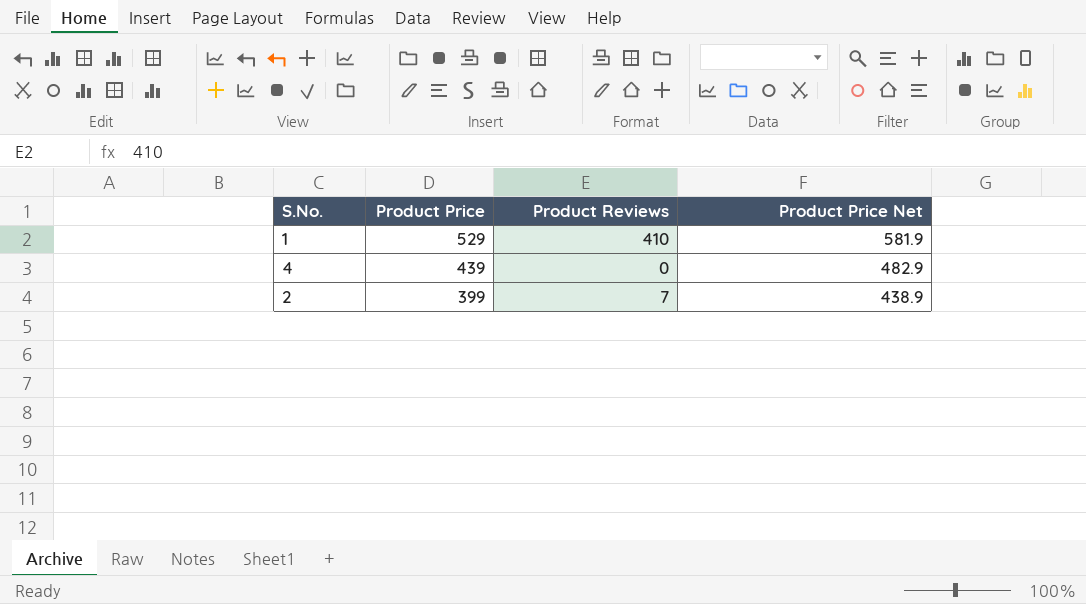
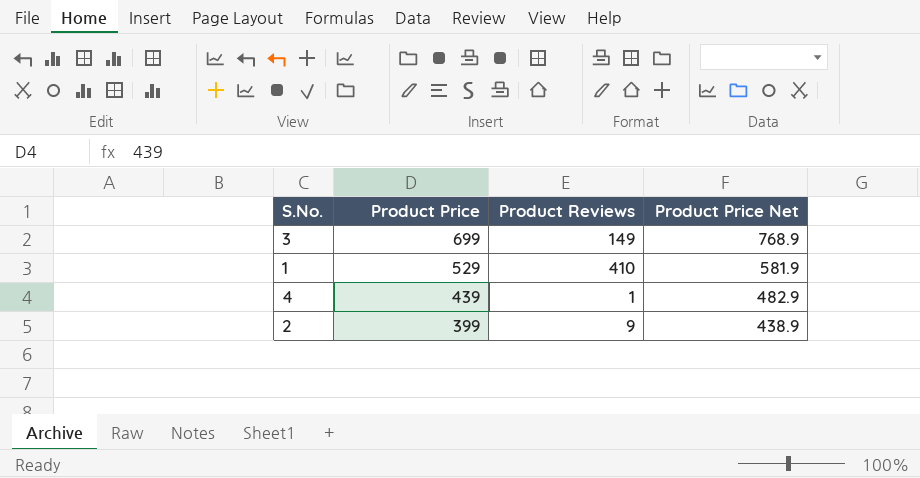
row 3: none -> 699 | 149 | 768.9
4 | Product Reviews: 0 -> 1
2 | Product Reviews: 7 -> 9

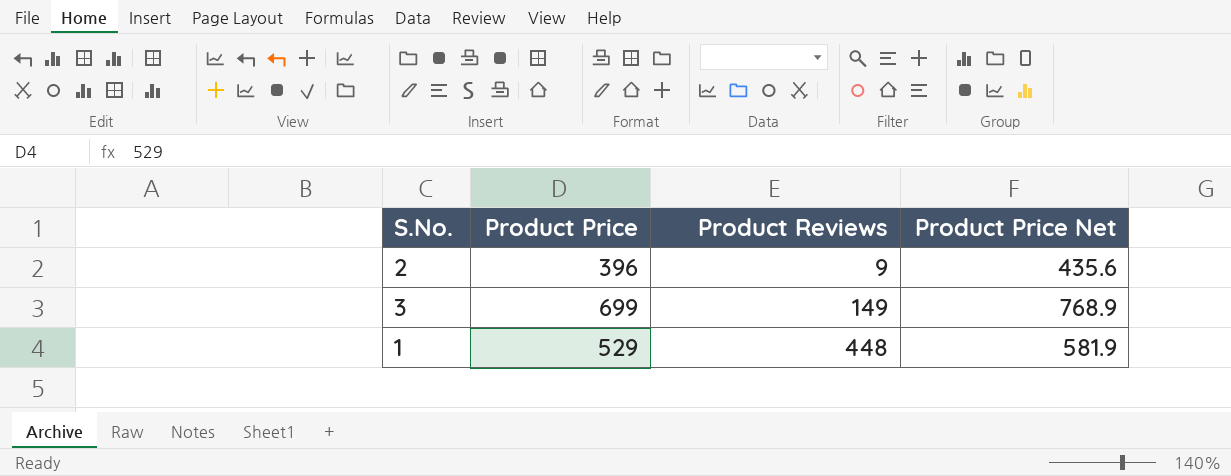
row order: Product Price descending -> Product Reviews ascending
row 4: 439 | 1 | 482.9 -> none
2 | Product Price: 399 -> 396
2 | Product Price Net: 438.9 -> 435.6
1 | Product Reviews: 410 -> 448

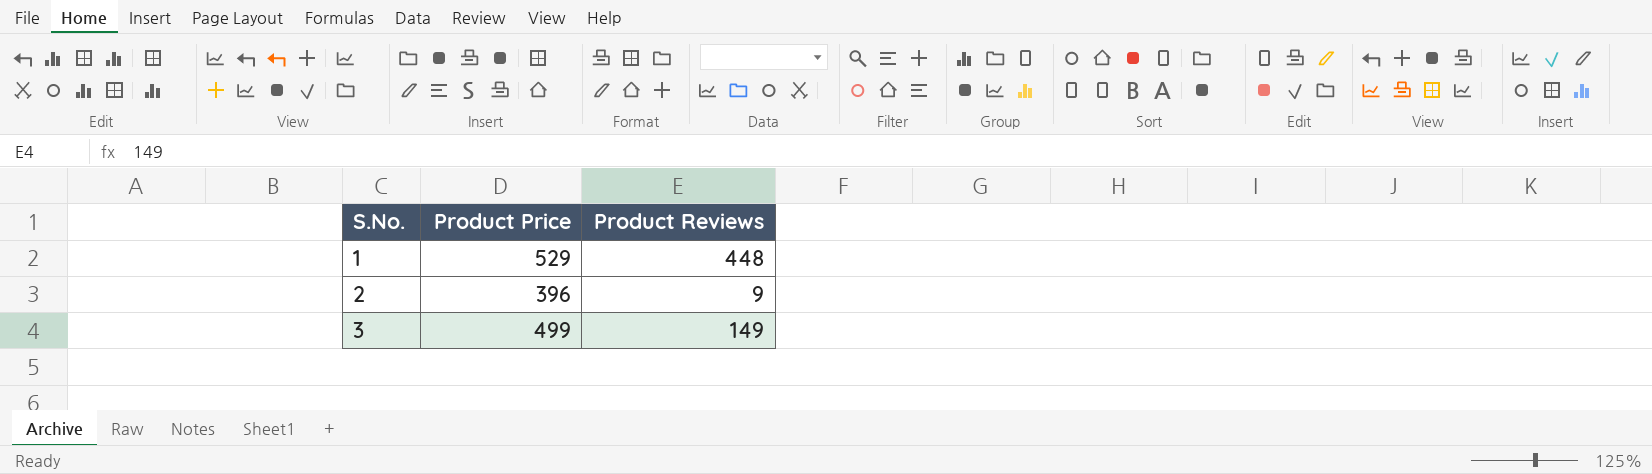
row order: Product Reviews ascending -> S.No. ascending
column Product Price Net | formula: [Product Price] * 1.1 -> none
3 | Product Price: 699 -> 499

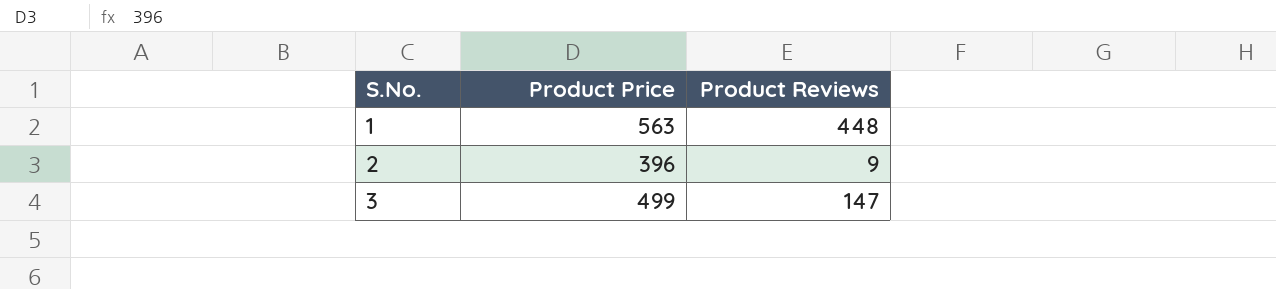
1 | Product Price: 529 -> 563
3 | Product Reviews: 149 -> 147

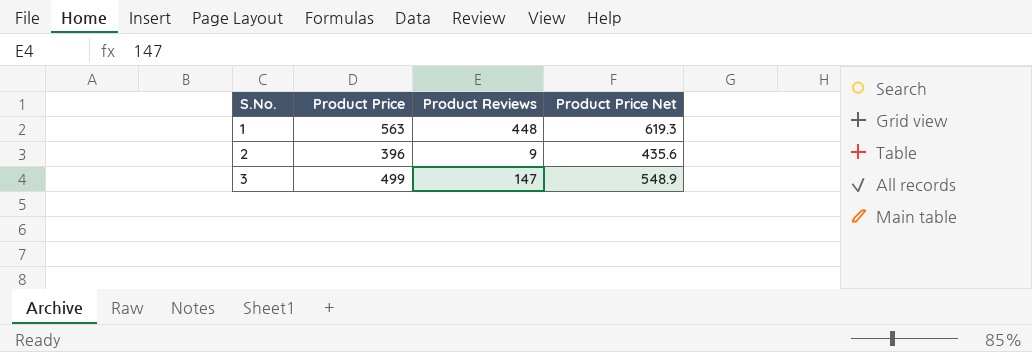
column Product Price Net | formula: none -> [Product Price] * 1.1

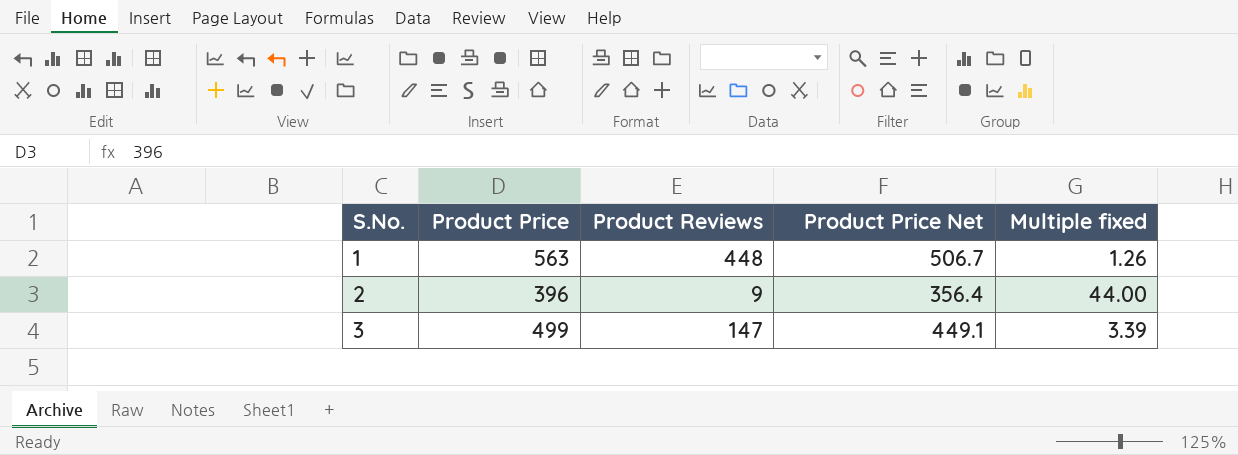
column Product Price Net | formula: [Product Price] * 1.1 -> [Product Price] * 0.9
column Multiple fixed | formula: none -> [Product Price] / [Product Reviews]

